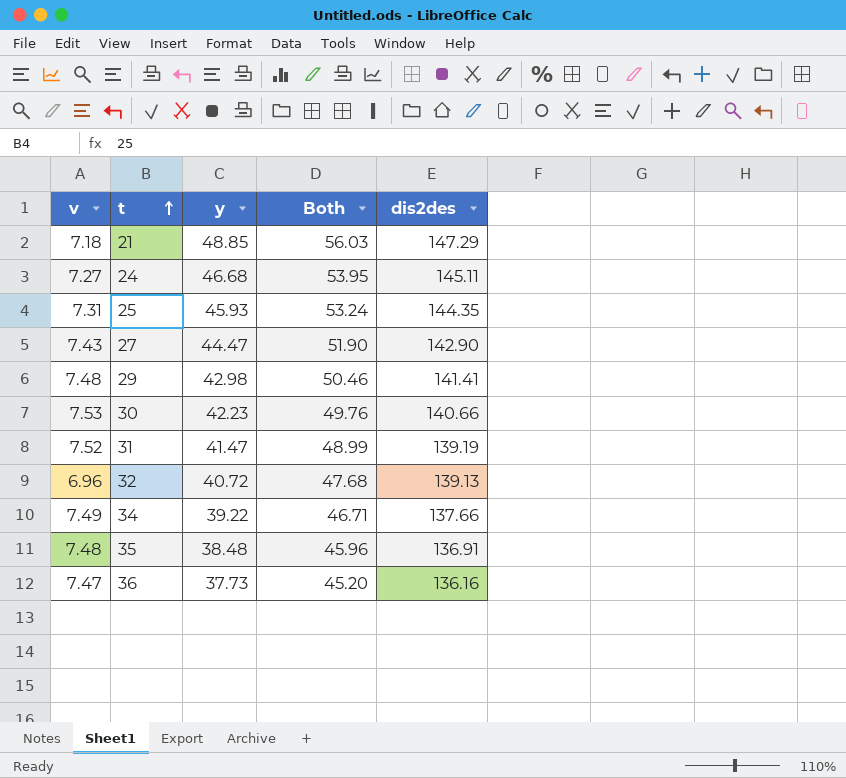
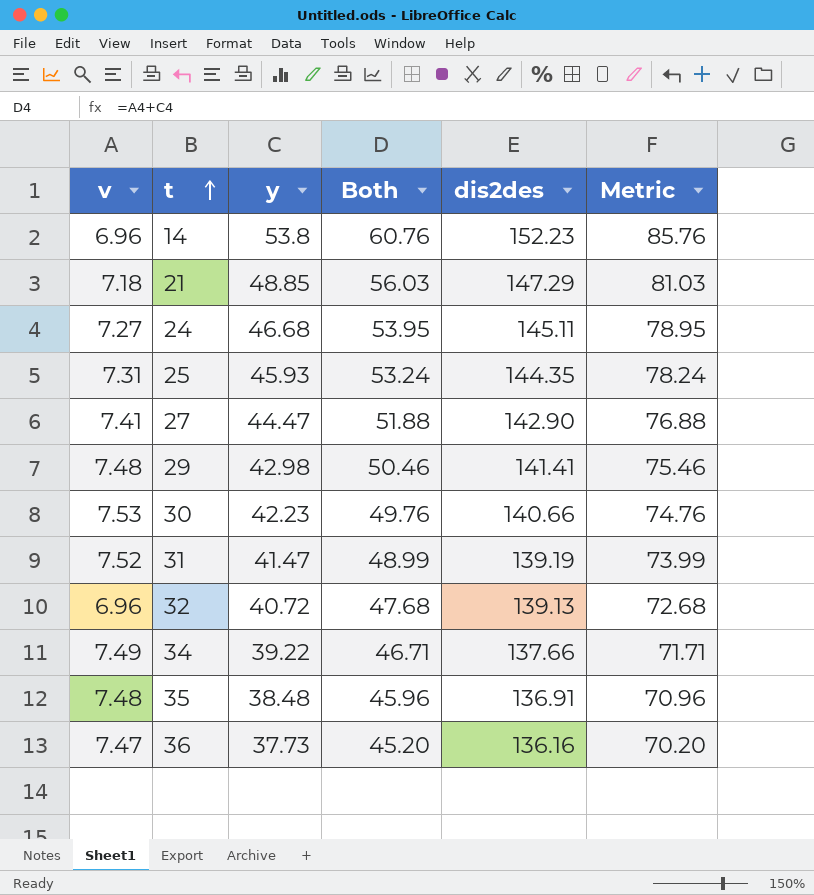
column Metric | formula: none -> [Both] + 25
row 14: none -> 6.96 | 53.8 | 60.76 | 152.23 | 85.76
27 | v: 7.43 -> 7.41
27 | Both: 51.90 -> 51.88

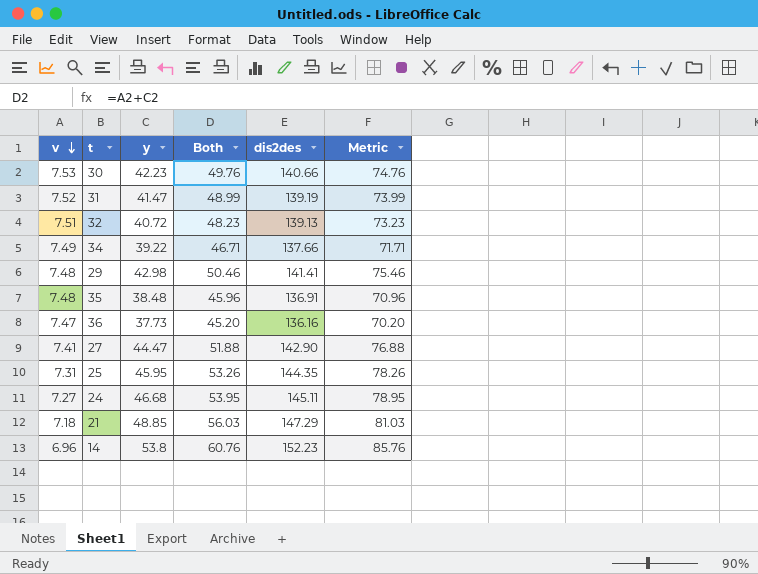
row order: t ascending -> v descending
32 | v: 6.96 -> 7.51
32 | Both: 47.68 -> 48.23
32 | Metric: 72.68 -> 73.23
25 | y: 45.93 -> 45.95
25 | Both: 53.24 -> 53.26
25 | Metric: 78.24 -> 78.26

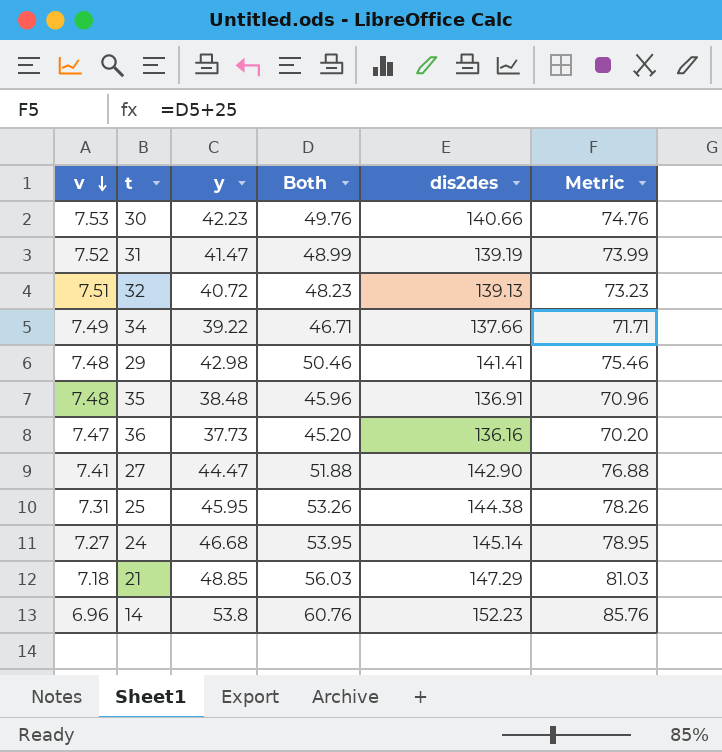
25 | dis2des: 144.35 -> 144.38
24 | dis2des: 145.11 -> 145.14

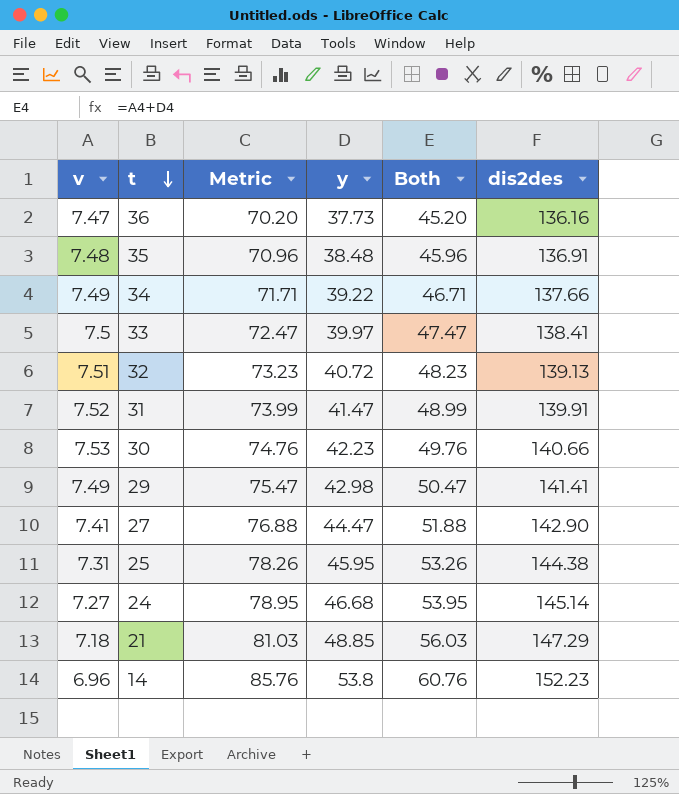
row order: v descending -> t descending
column Metric | position: 6 -> 3
row 33: none -> 7.5 | 72.47 | 39.97 | 47.47 | 138.41
31 | dis2des: 139.19 -> 139.91
29 | v: 7.48 -> 7.49
29 | Metric: 75.46 -> 75.47
29 | Both: 50.46 -> 50.47

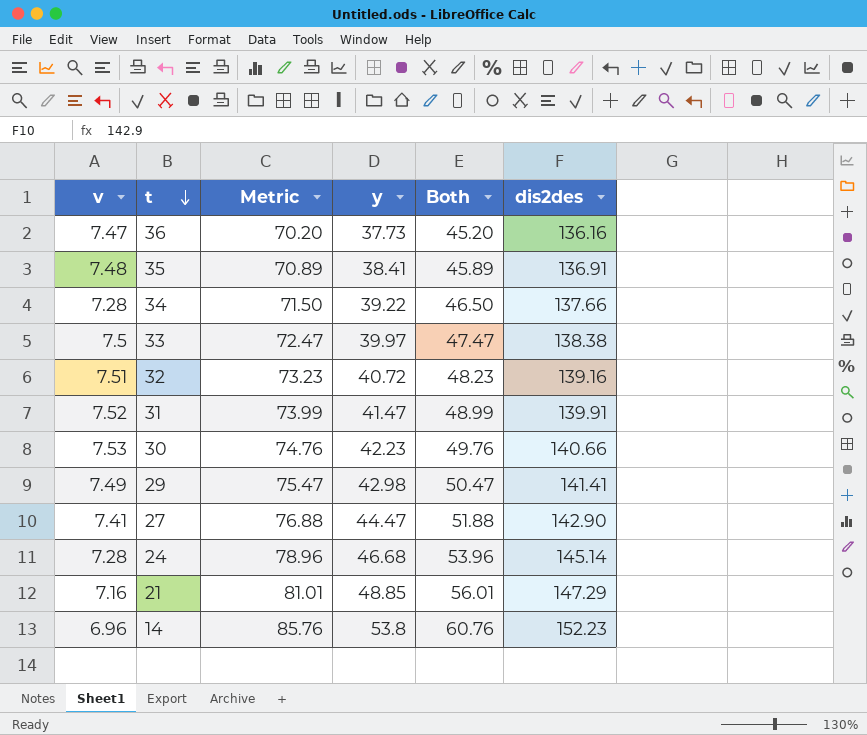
row 25: 7.31 | 78.26 | 45.95 | 53.26 | 144.38 -> none
35 | Metric: 70.96 -> 70.89
35 | y: 38.48 -> 38.41
35 | Both: 45.96 -> 45.89
34 | v: 7.49 -> 7.28
34 | Metric: 71.71 -> 71.50
34 | Both: 46.71 -> 46.50
33 | dis2des: 138.41 -> 138.38
32 | dis2des: 139.13 -> 139.16
24 | v: 7.27 -> 7.28
24 | Metric: 78.95 -> 78.96
24 | Both: 53.95 -> 53.96
21 | v: 7.18 -> 7.16
21 | Metric: 81.03 -> 81.01
21 | Both: 56.03 -> 56.01

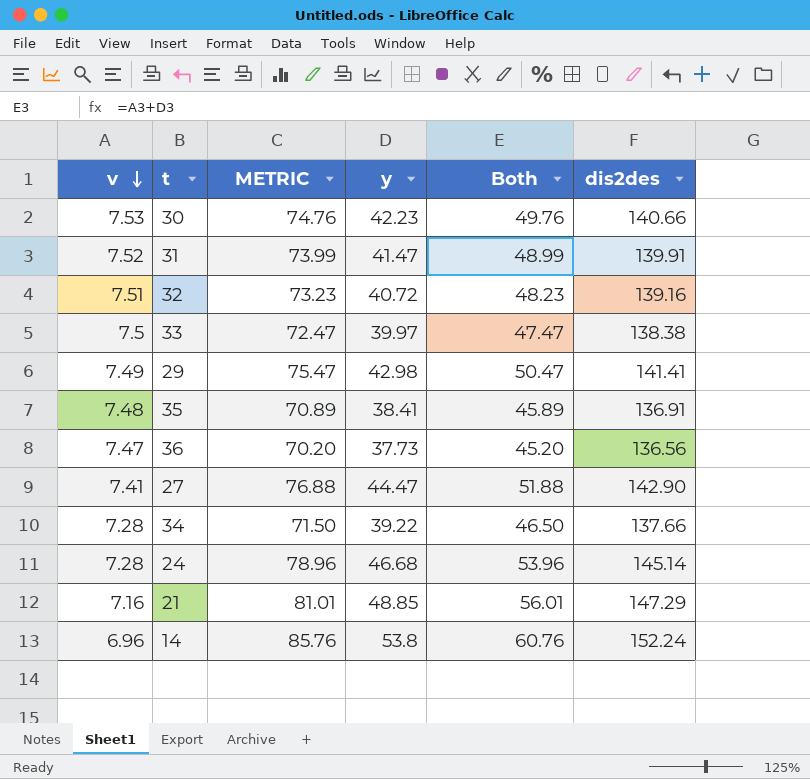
row order: t descending -> v descending
column name: Metric -> METRIC
36 | dis2des: 136.16 -> 136.56
14 | dis2des: 152.23 -> 152.24

